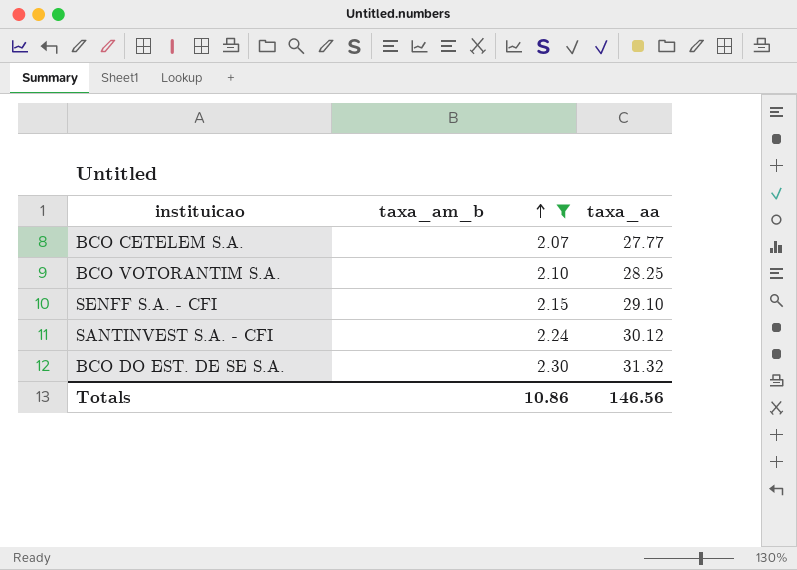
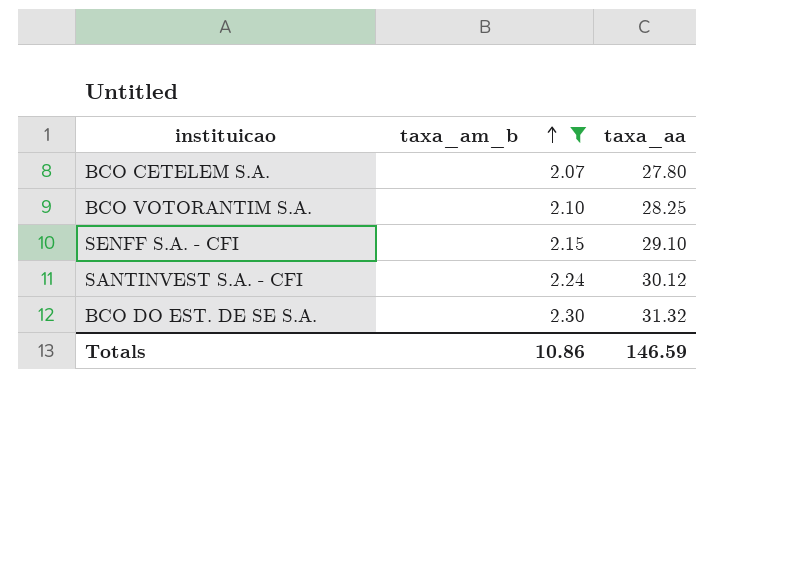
BCO CETELEM S.A. | taxa_aa: 27.77 -> 27.80
Totals | taxa_aa: 146.56 -> 146.59

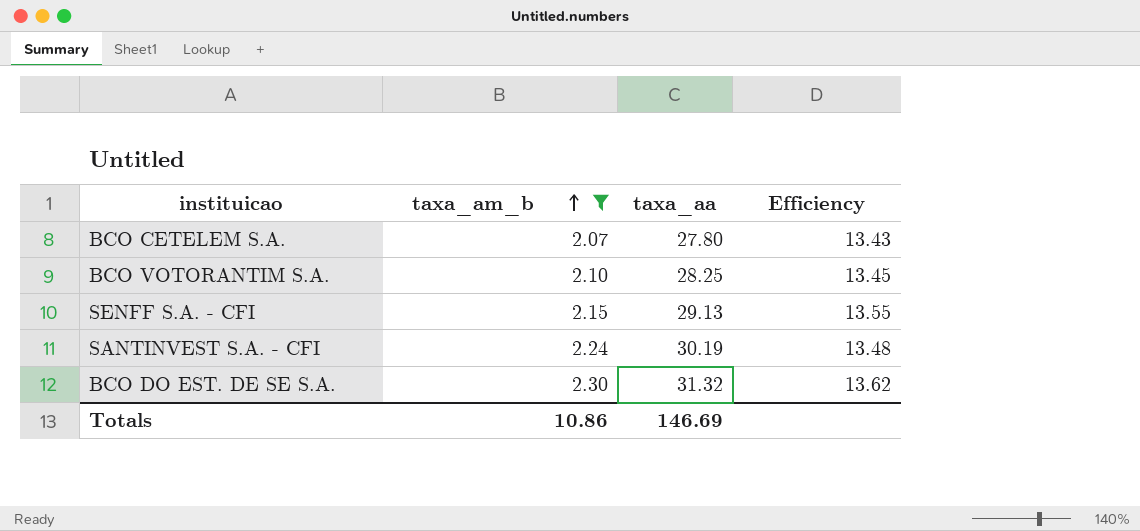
column Efficiency | formula: none -> [taxa_aa] / [taxa_am_b]
SENFF S.A. - CFI | taxa_aa: 29.10 -> 29.13
SANTINVEST S.A. - CFI | taxa_aa: 30.12 -> 30.19
Totals | taxa_aa: 146.59 -> 146.69

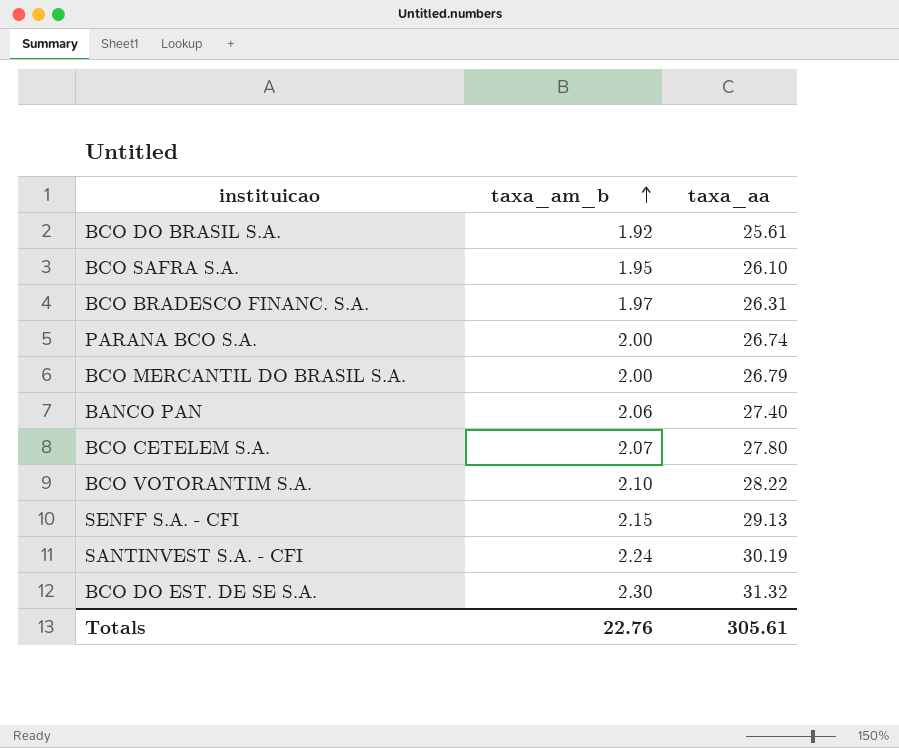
filter: taxa_am_b >= 2.07 -> none
column Efficiency | formula: [taxa_aa] / [taxa_am_b] -> none
BCO VOTORANTIM S.A. | taxa_aa: 28.25 -> 28.22
Totals | taxa_am_b: 10.86 -> 22.76
Totals | taxa_aa: 146.69 -> 305.61

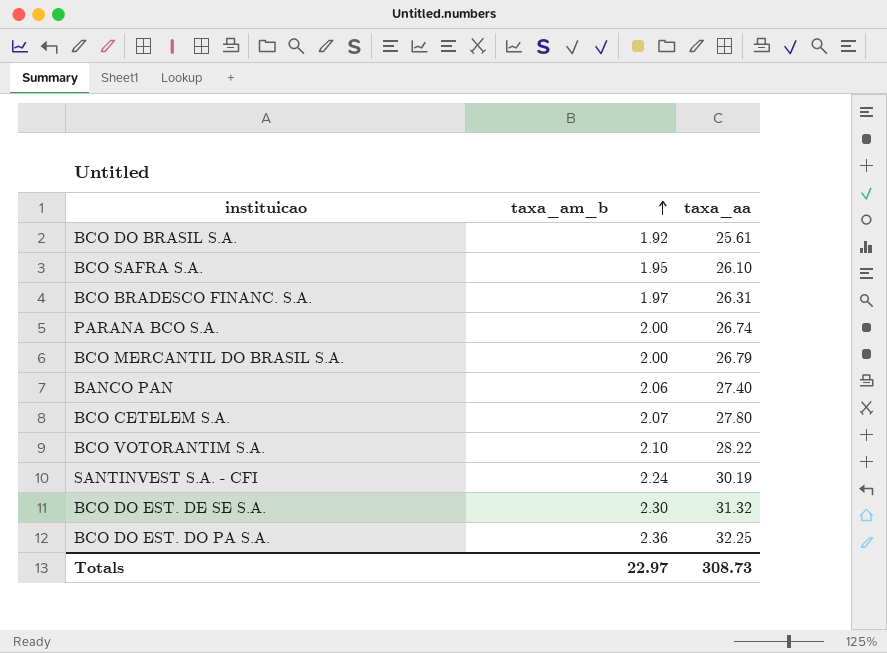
row SENFF S.A. - CFI: 2.15 | 29.13 -> none
row BCO DO EST. DO PA S.A.: none -> 2.36 | 32.25
Totals | taxa_am_b: 22.76 -> 22.97
Totals | taxa_aa: 305.61 -> 308.73

